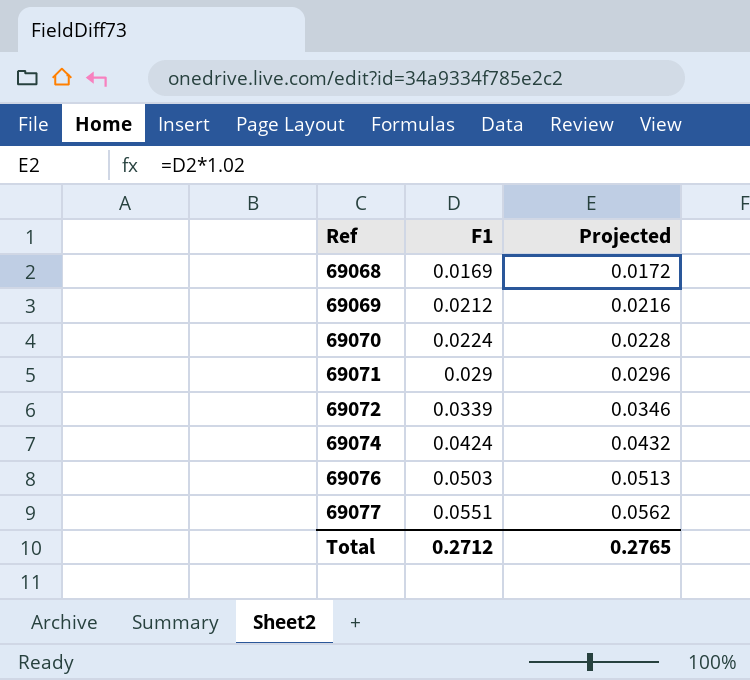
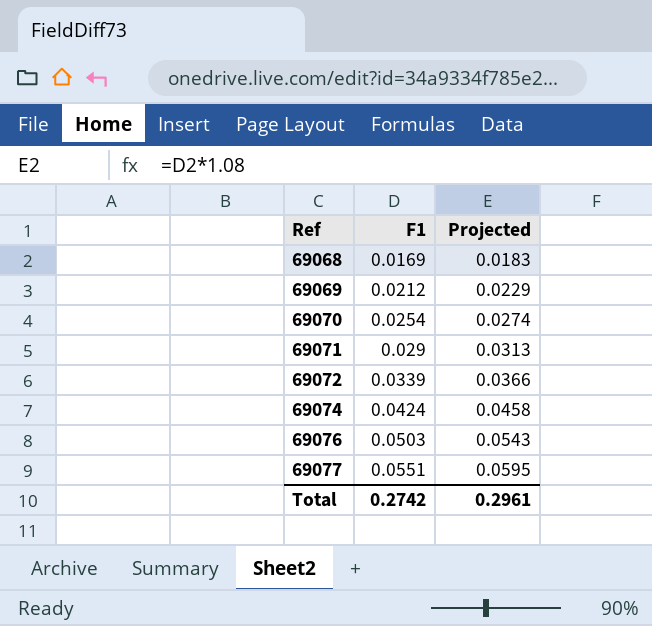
column Projected | formula: [F1] * 1.02 -> [F1] * 1.08
69070 | F1: 0.0224 -> 0.0254
Total | F1: 0.2712 -> 0.2742
Total | Projected: 0.2765 -> 0.2961

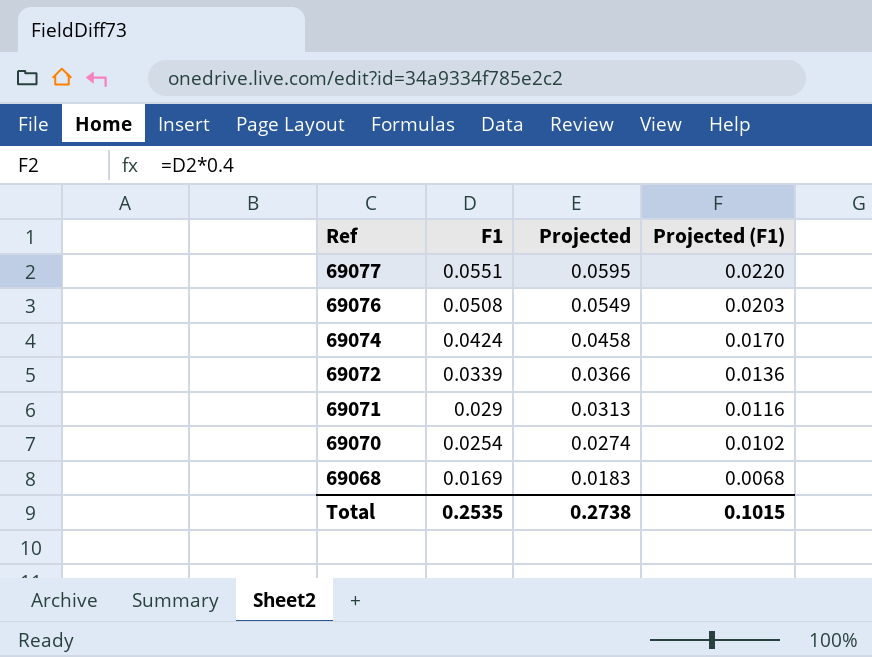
row order: Ref ascending -> Ref descending
column Projected (F1) | formula: none -> [F1] * 0.4
row 69069: 0.0212 | 0.0229 -> none
69076 | F1: 0.0503 -> 0.0508
69076 | Projected: 0.0543 -> 0.0549
Total | F1: 0.2742 -> 0.2535
Total | Projected: 0.2961 -> 0.2738

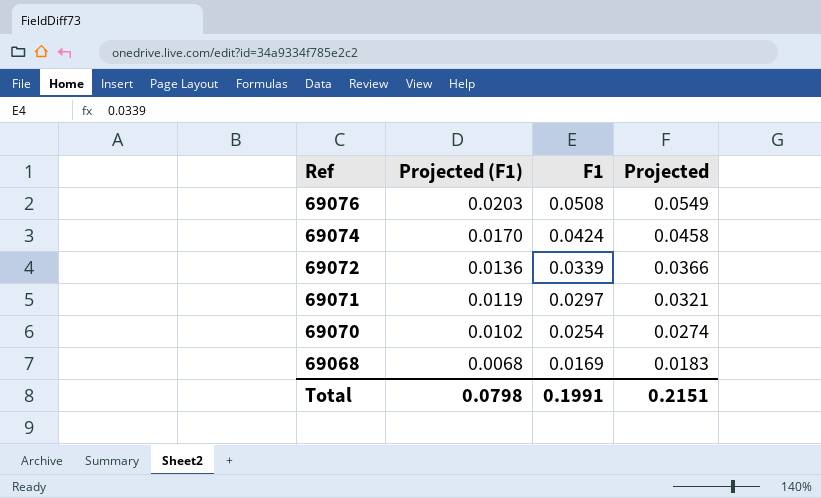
column Projected (F1) | position: 4 -> 2
row 69077: 0.0551 | 0.0595 | 0.0220 -> none
69071 | Projected (F1): 0.0116 -> 0.0119
69071 | F1: 0.029 -> 0.0297
69071 | Projected: 0.0313 -> 0.0321
Total | Projected (F1): 0.1015 -> 0.0798
Total | F1: 0.2535 -> 0.1991
Total | Projected: 0.2738 -> 0.2151

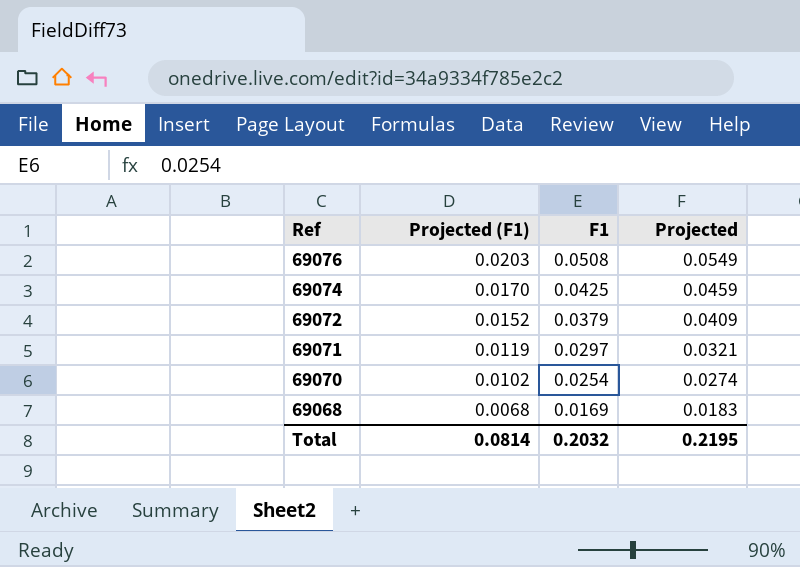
69074 | F1: 0.0424 -> 0.0425
69074 | Projected: 0.0458 -> 0.0459
69072 | Projected (F1): 0.0136 -> 0.0152
69072 | F1: 0.0339 -> 0.0379
69072 | Projected: 0.0366 -> 0.0409
Total | Projected (F1): 0.0798 -> 0.0814
Total | F1: 0.1991 -> 0.2032
Total | Projected: 0.2151 -> 0.2195

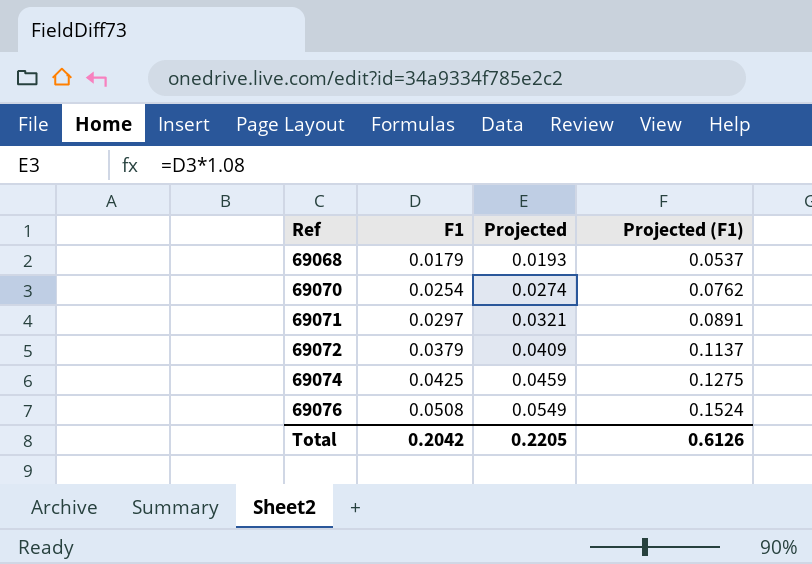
row order: Ref descending -> Ref ascending
column Projected (F1) | formula: [F1] * 0.4 -> [F1] * 3
column Projected (F1) | position: 2 -> 4
69068 | F1: 0.0169 -> 0.0179
69068 | Projected: 0.0183 -> 0.0193
Total | F1: 0.2032 -> 0.2042
Total | Projected: 0.2195 -> 0.2205
Total | Projected (F1): 0.0814 -> 0.6126

